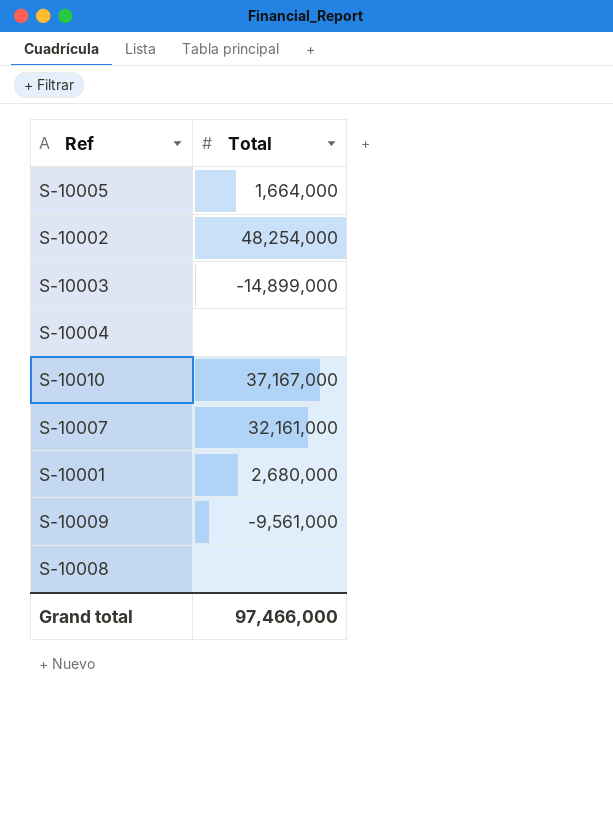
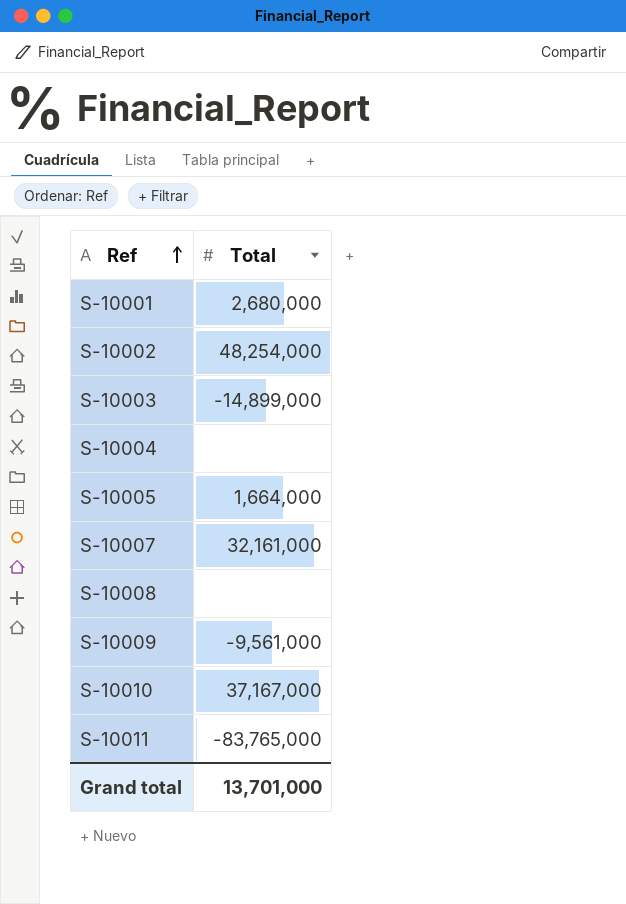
row order: none -> Ref ascending
row S-10011: none -> -83,765,000
Grand total | Total: 97,466,000 -> 13,701,000

